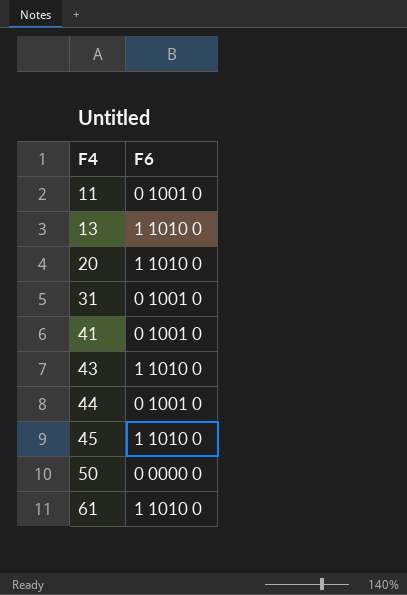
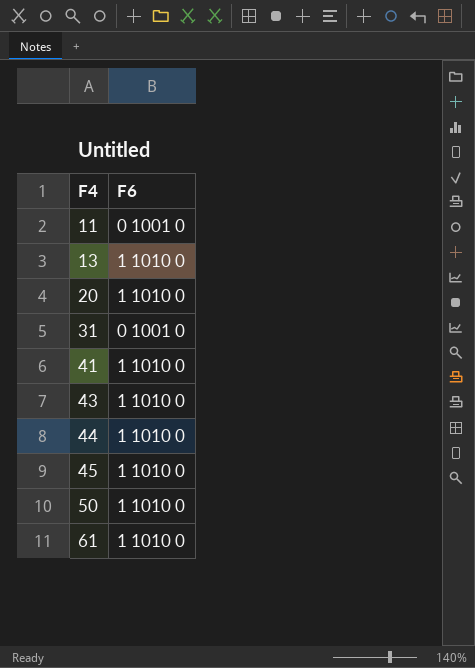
41 | F6: 0 1001 0 -> 1 1010 0
44 | F6: 0 1001 0 -> 1 1010 0
50 | F6: 0 0000 0 -> 1 1010 0

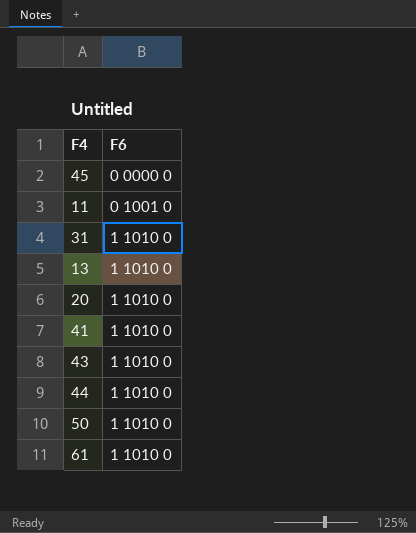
row order: F4 ascending -> F6 ascending
45 | F6: 1 1010 0 -> 0 0000 0
31 | F6: 0 1001 0 -> 1 1010 0

